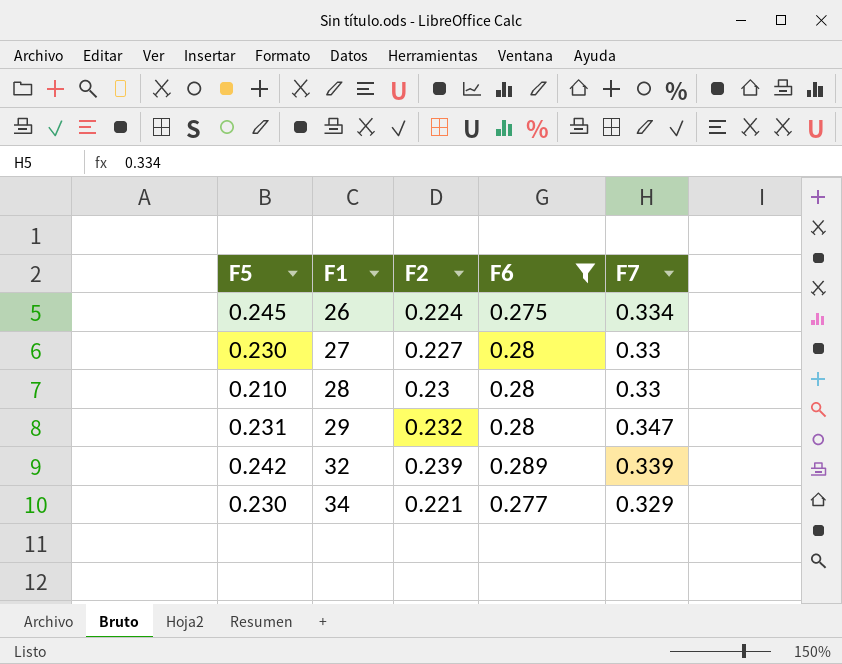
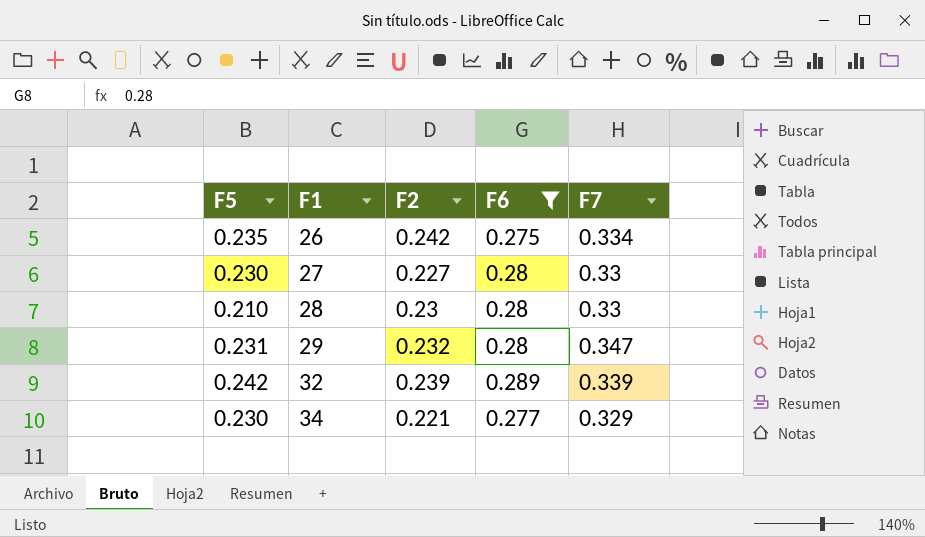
26 | F5: 0.245 -> 0.235
26 | F2: 0.224 -> 0.242

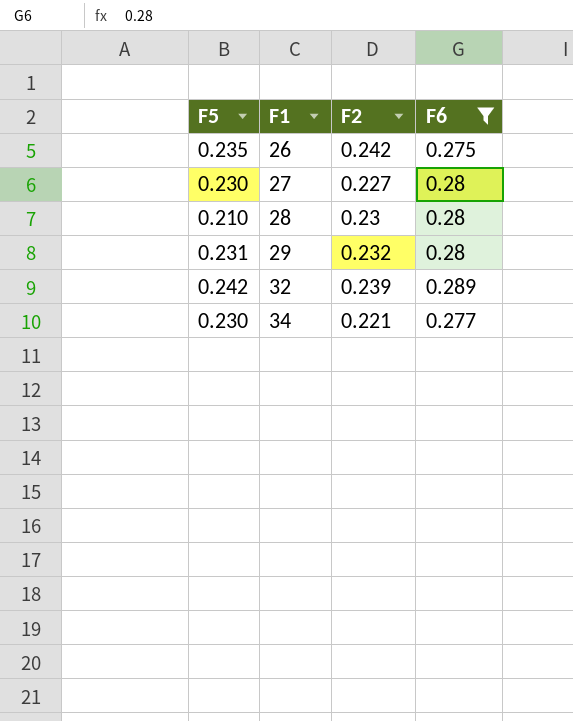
column F7 | position: 5 -> none

